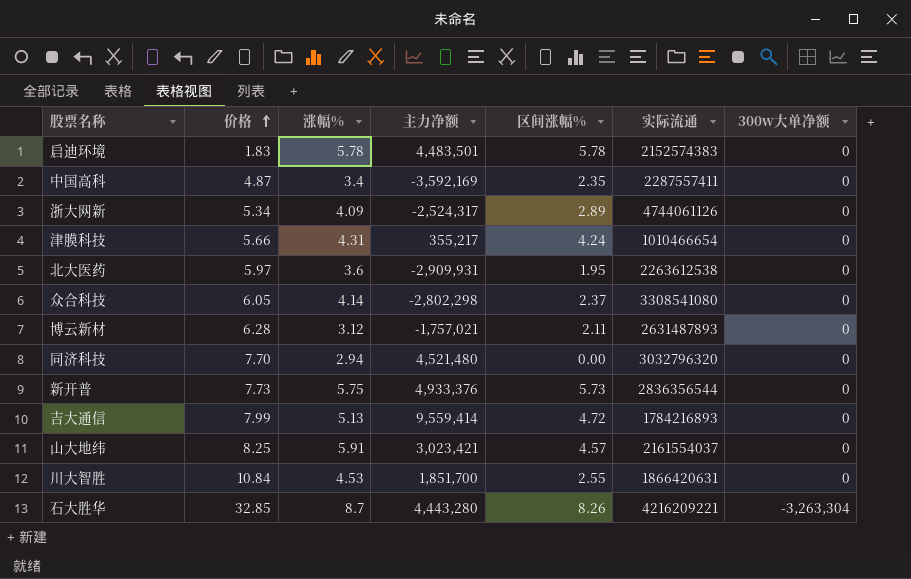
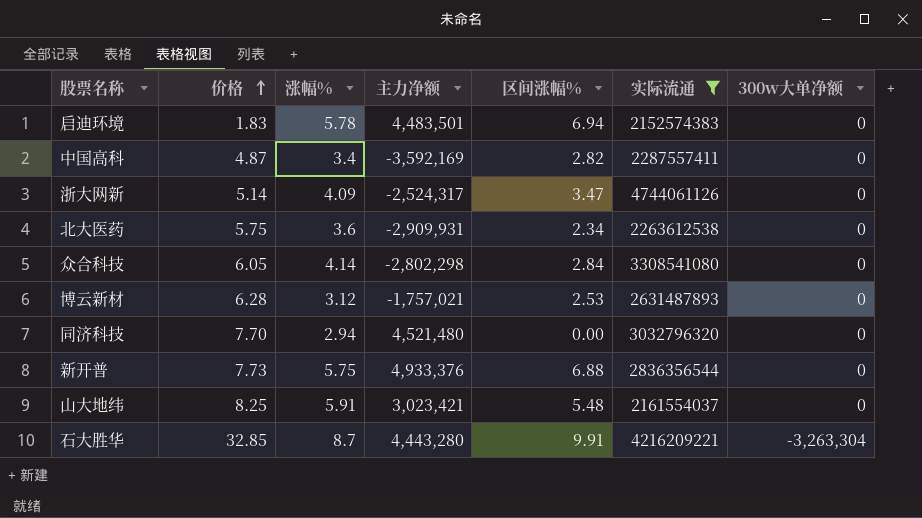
filter: none -> 实际流通 >= 2152574383
启迪环境 | 区间涨幅%: 5.78 -> 6.94
中国高科 | 区间涨幅%: 2.35 -> 2.82
浙大网新 | 价格: 5.34 -> 5.14
浙大网新 | 区间涨幅%: 2.89 -> 3.47
北大医药 | 价格: 5.97 -> 5.75
北大医药 | 区间涨幅%: 1.95 -> 2.34
众合科技 | 区间涨幅%: 2.37 -> 2.84
博云新材 | 区间涨幅%: 2.11 -> 2.53
新开普 | 区间涨幅%: 5.73 -> 6.88
山大地纬 | 区间涨幅%: 4.57 -> 5.48
石大胜华 | 区间涨幅%: 8.26 -> 9.91

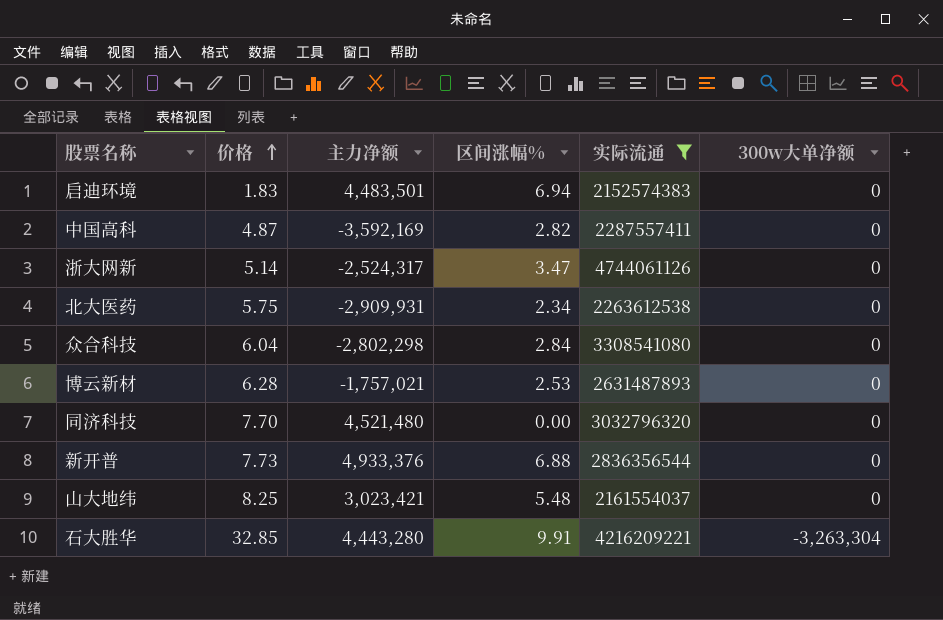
column 涨幅% | position: 3 -> none
众合科技 | 价格: 6.05 -> 6.04

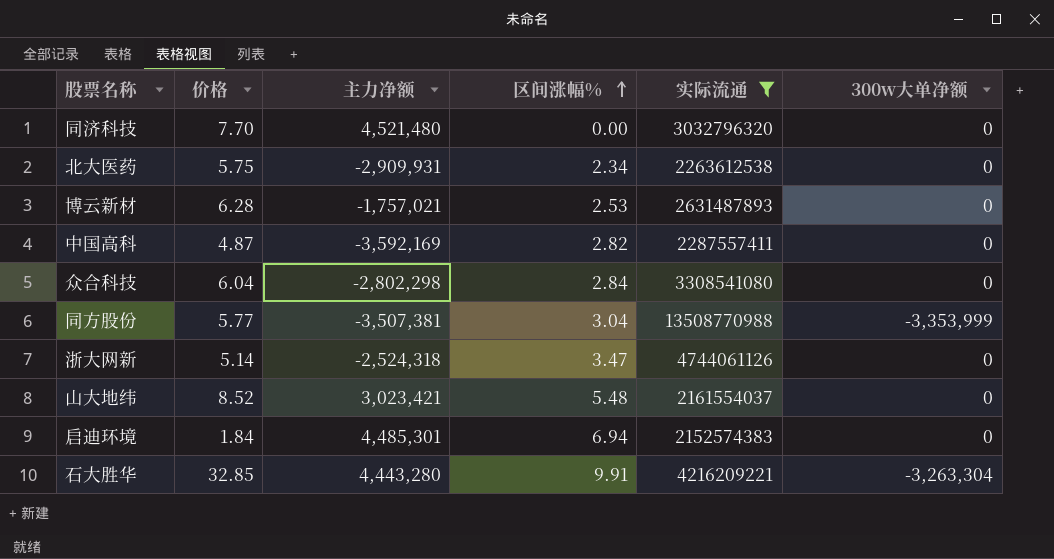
row order: 价格 ascending -> 区间涨幅% ascending
row 新开普: 7.73 | 4,933,376 | 6.88 | 2836356544 | 0 -> none
row 同方股份: none -> 5.77 | -3,507,381 | 3.04 | 13508770988 | -3,353,999
浙大网新 | 主力净额: -2,524,317 -> -2,524,318
山大地纬 | 价格: 8.25 -> 8.52
启迪环境 | 价格: 1.83 -> 1.84
启迪环境 | 主力净额: 4,483,501 -> 4,485,301

